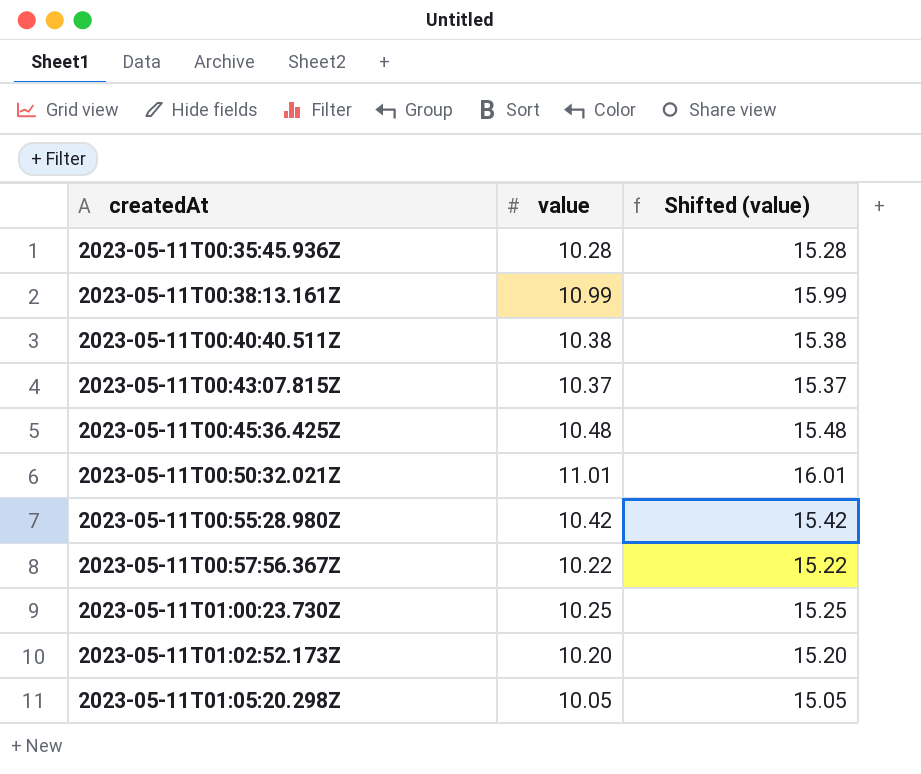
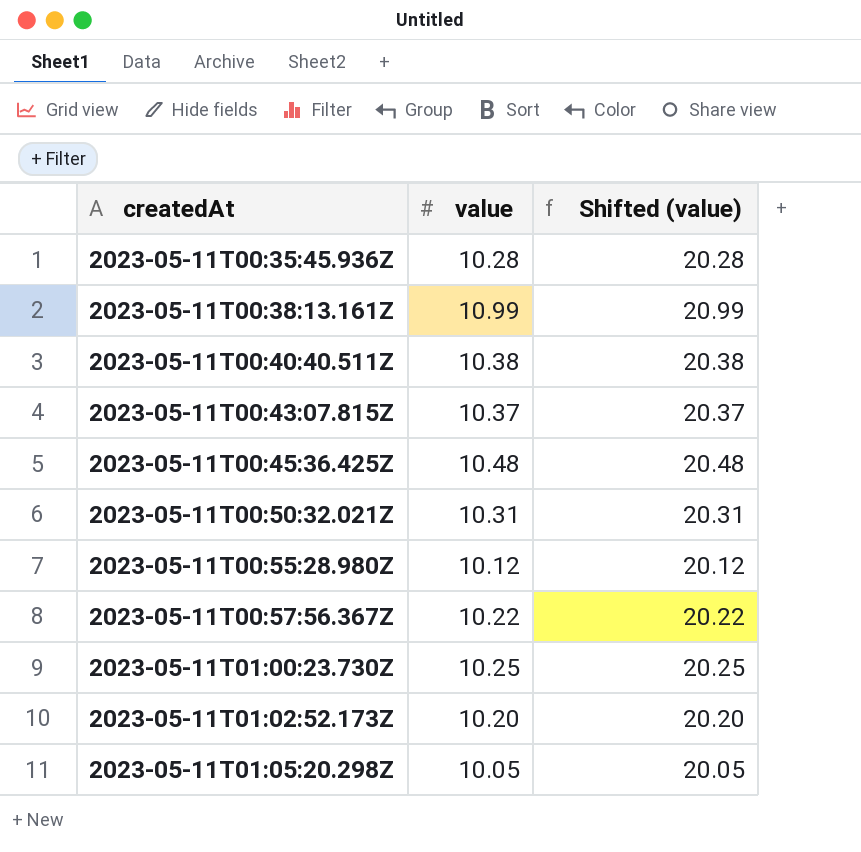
column Shifted (value) | formula: [value] + 5 -> [value] + 10
2023-05-11T00:50:32.021Z | value: 11.01 -> 10.31
2023-05-11T00:55:28.980Z | value: 10.42 -> 10.12

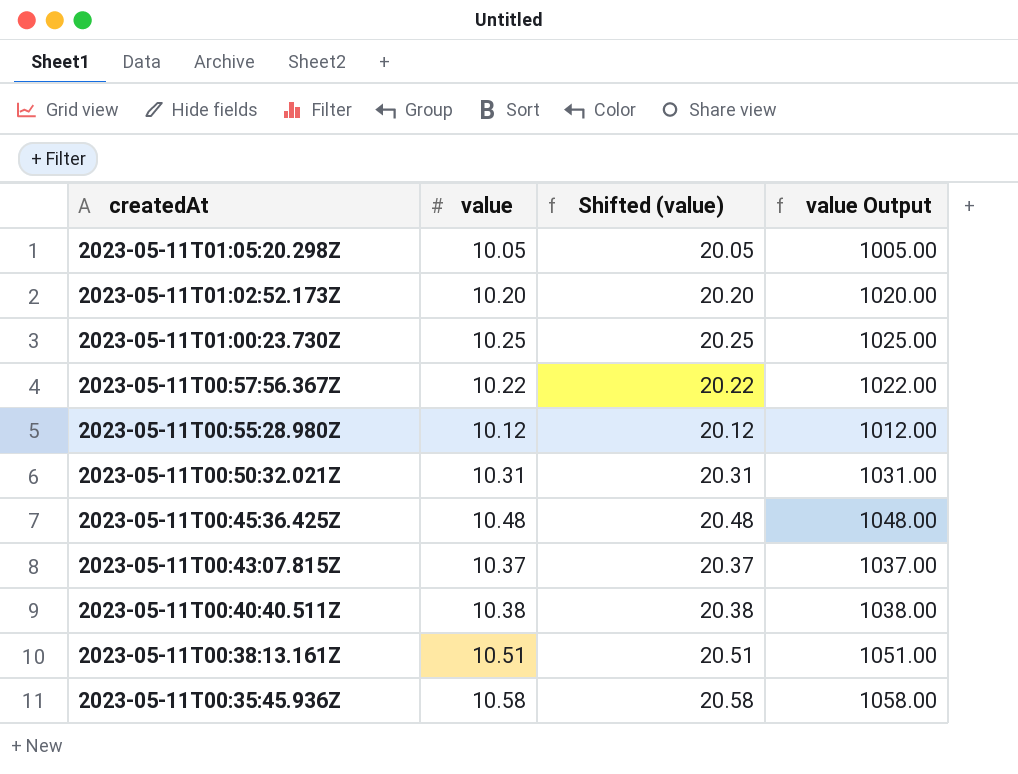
row order: createdAt ascending -> createdAt descending
column value Output | formula: none -> [value] * 100
2023-05-11T00:38:13.161Z | value: 10.99 -> 10.51
2023-05-11T00:38:13.161Z | Shifted (value): 20.99 -> 20.51
2023-05-11T00:35:45.936Z | value: 10.28 -> 10.58
2023-05-11T00:35:45.936Z | Shifted (value): 20.28 -> 20.58

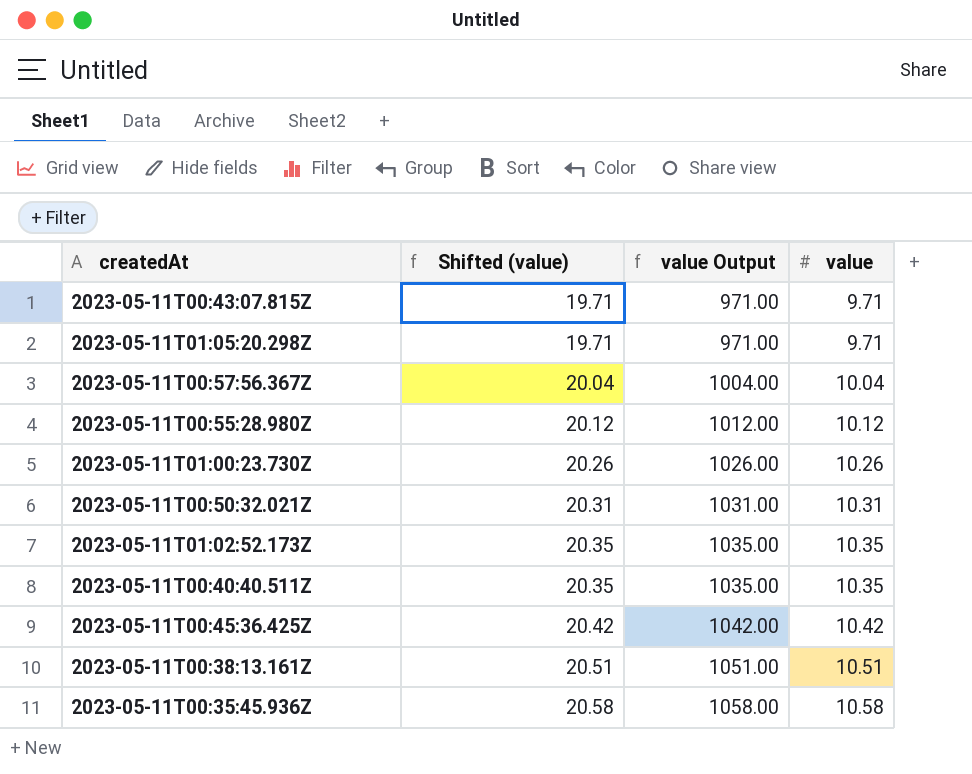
row order: createdAt descending -> Shifted (value) ascending
column value | position: 2 -> 4
2023-05-11T00:43:07.815Z | Shifted (value): 20.37 -> 19.71
2023-05-11T00:43:07.815Z | value Output: 1037.00 -> 971.00
2023-05-11T00:43:07.815Z | value: 10.37 -> 9.71
2023-05-11T01:05:20.298Z | Shifted (value): 20.05 -> 19.71
2023-05-11T01:05:20.298Z | value Output: 1005.00 -> 971.00
2023-05-11T01:05:20.298Z | value: 10.05 -> 9.71
2023-05-11T00:57:56.367Z | Shifted (value): 20.22 -> 20.04
2023-05-11T00:57:56.367Z | value Output: 1022.00 -> 1004.00
2023-05-11T00:57:56.367Z | value: 10.22 -> 10.04
2023-05-11T01:00:23.730Z | Shifted (value): 20.25 -> 20.26
2023-05-11T01:00:23.730Z | value Output: 1025.00 -> 1026.00
2023-05-11T01:00:23.730Z | value: 10.25 -> 10.26
2023-05-11T01:02:52.173Z | Shifted (value): 20.20 -> 20.35
2023-05-11T01:02:52.173Z | value Output: 1020.00 -> 1035.00
2023-05-11T01:02:52.173Z | value: 10.20 -> 10.35
2023-05-11T00:40:40.511Z | Shifted (value): 20.38 -> 20.35
2023-05-11T00:40:40.511Z | value Output: 1038.00 -> 1035.00
2023-05-11T00:40:40.511Z | value: 10.38 -> 10.35
2023-05-11T00:45:36.425Z | Shifted (value): 20.48 -> 20.42
2023-05-11T00:45:36.425Z | value Output: 1048.00 -> 1042.00
2023-05-11T00:45:36.425Z | value: 10.48 -> 10.42

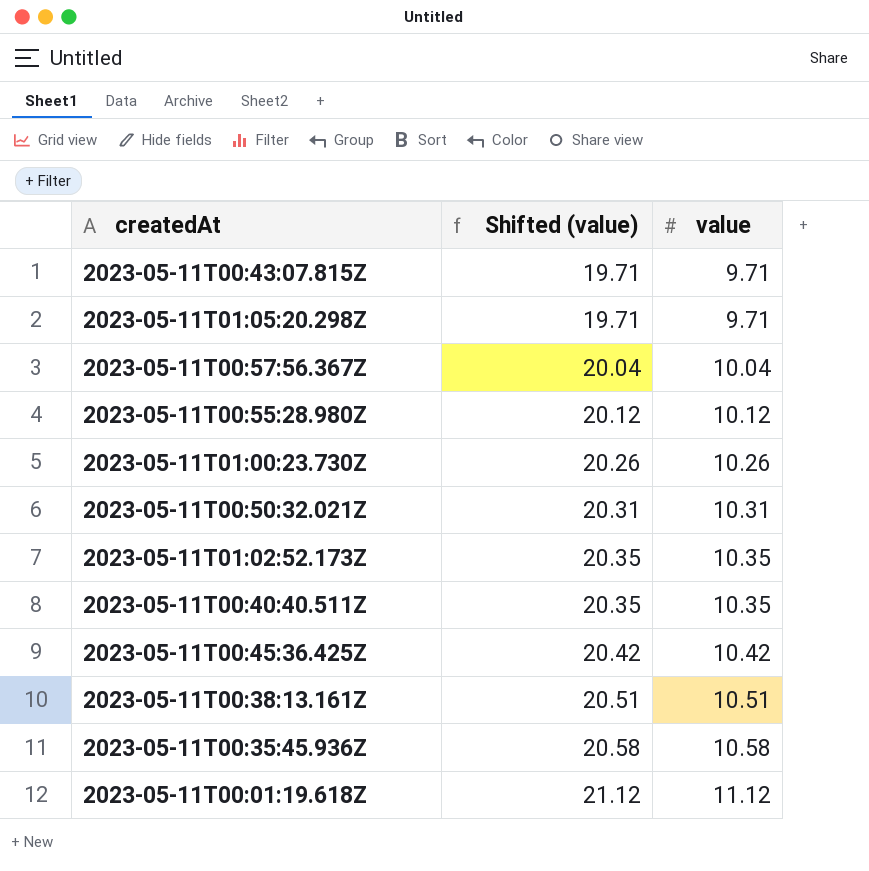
column value Output | formula: [value] * 100 -> none
row 2023-05-11T00:01:19.618Z: none -> 21.12 | 11.12

